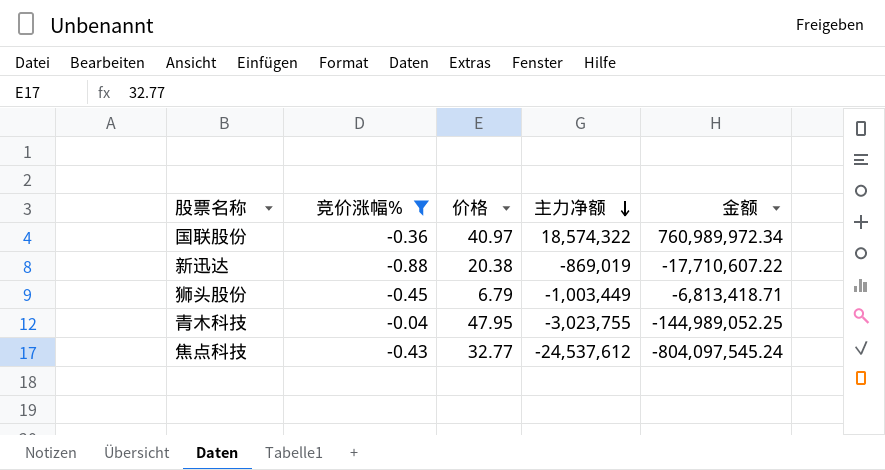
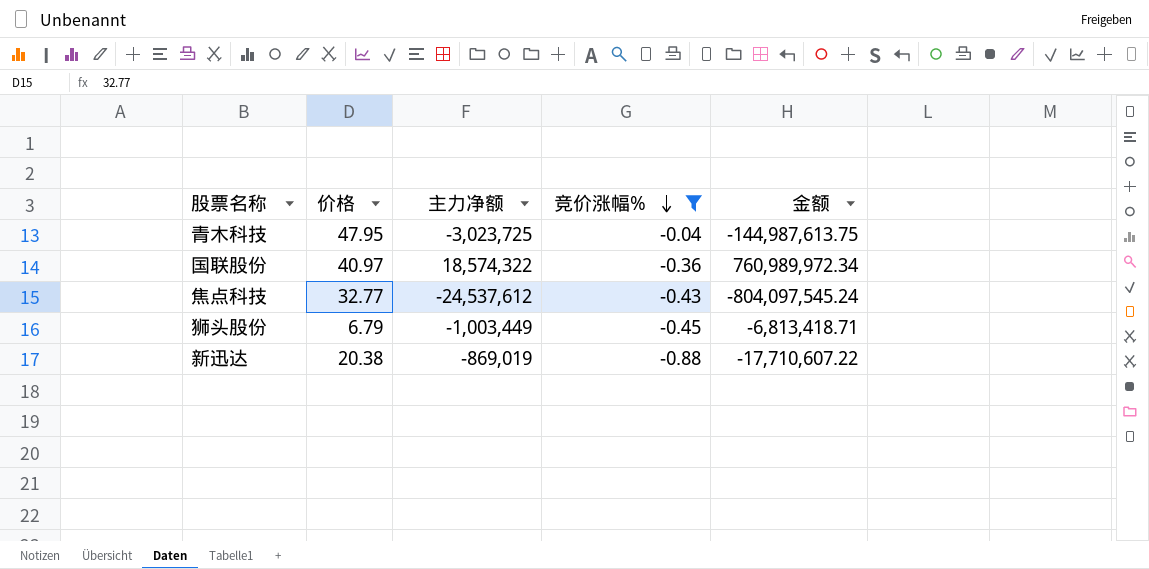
row order: 主力净额 descending -> 竞价涨幅% descending
column 竞价涨幅% | position: 2 -> 4
青木科技 | 主力净额: -3,023,755 -> -3,023,725
青木科技 | 金额: -144,989,052.25 -> -144,987,613.75

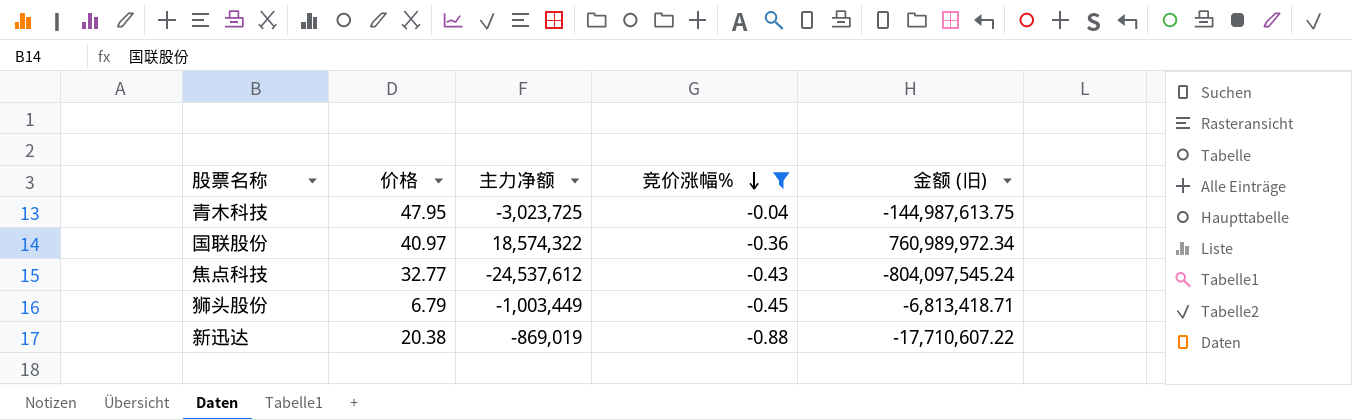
column name: 金额 -> 金额 (旧)

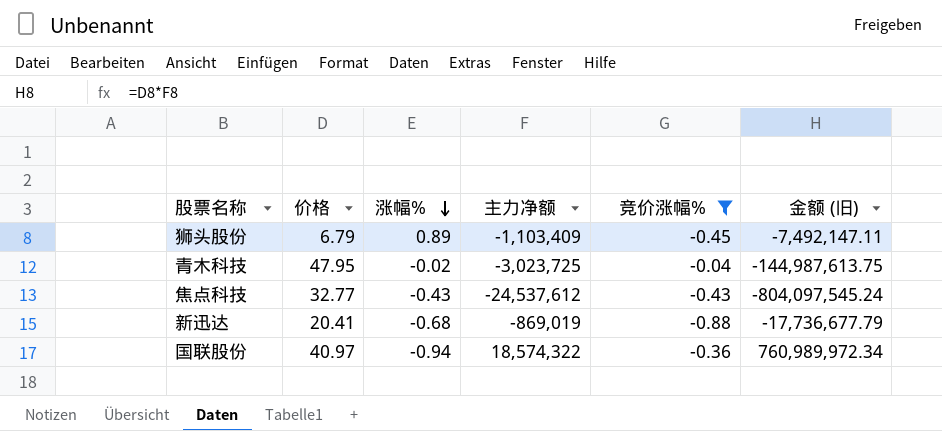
row order: 竞价涨幅% descending -> 涨幅% descending
column 涨幅% | position: none -> 3
狮头股份 | 主力净额: -1,003,449 -> -1,103,409
狮头股份 | 金额 (旧): -6,813,418.71 -> -7,492,147.11
新迅达 | 价格: 20.38 -> 20.41
新迅达 | 金额 (旧): -17,710,607.22 -> -17,736,677.79

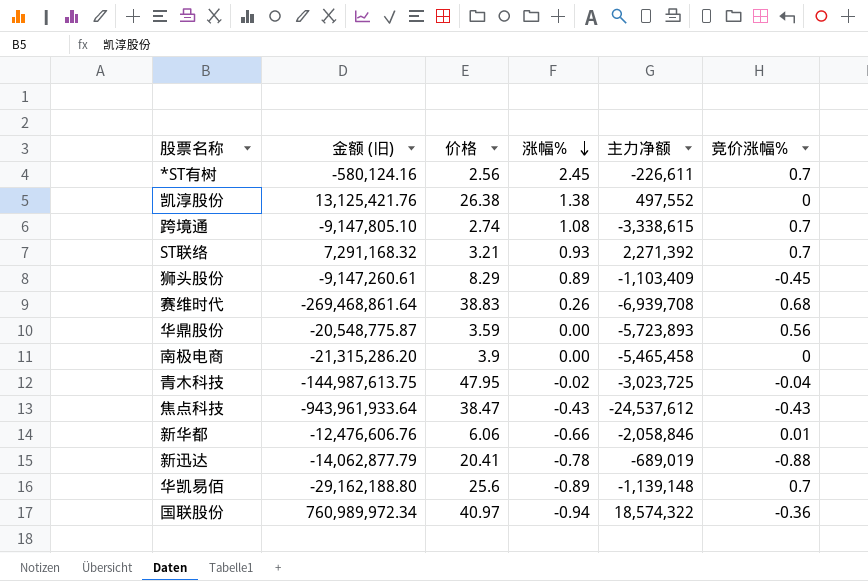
filter: 竞价涨幅% <= -0.04 -> none
column 金额 (旧) | position: 6 -> 2
狮头股份 | 金额 (旧): -7,492,147.11 -> -9,147,260.61
狮头股份 | 价格: 6.79 -> 8.29
焦点科技 | 金额 (旧): -804,097,545.24 -> -943,961,933.64
焦点科技 | 价格: 32.77 -> 38.47
新迅达 | 金额 (旧): -17,736,677.79 -> -14,062,877.79
新迅达 | 涨幅%: -0.68 -> -0.78
新迅达 | 主力净额: -869,019 -> -689,019

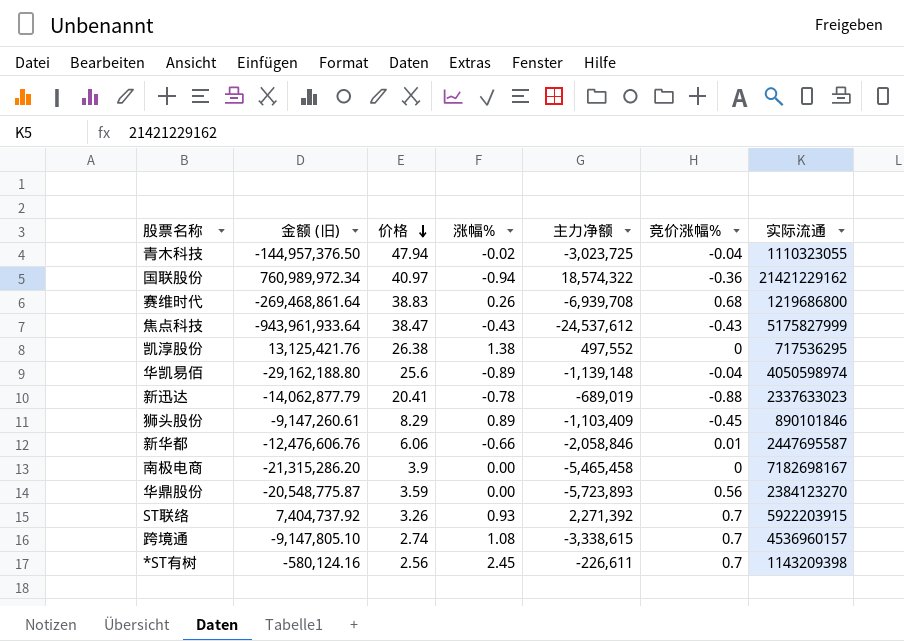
row order: 涨幅% descending -> 价格 descending
column 实际流通 | position: none -> 7
青木科技 | 金额 (旧): -144,987,613.75 -> -144,957,376.50
青木科技 | 价格: 47.95 -> 47.94
华凯易佰 | 竞价涨幅%: 0.7 -> -0.04
ST联络 | 金额 (旧): 7,291,168.32 -> 7,404,737.92
ST联络 | 价格: 3.21 -> 3.26

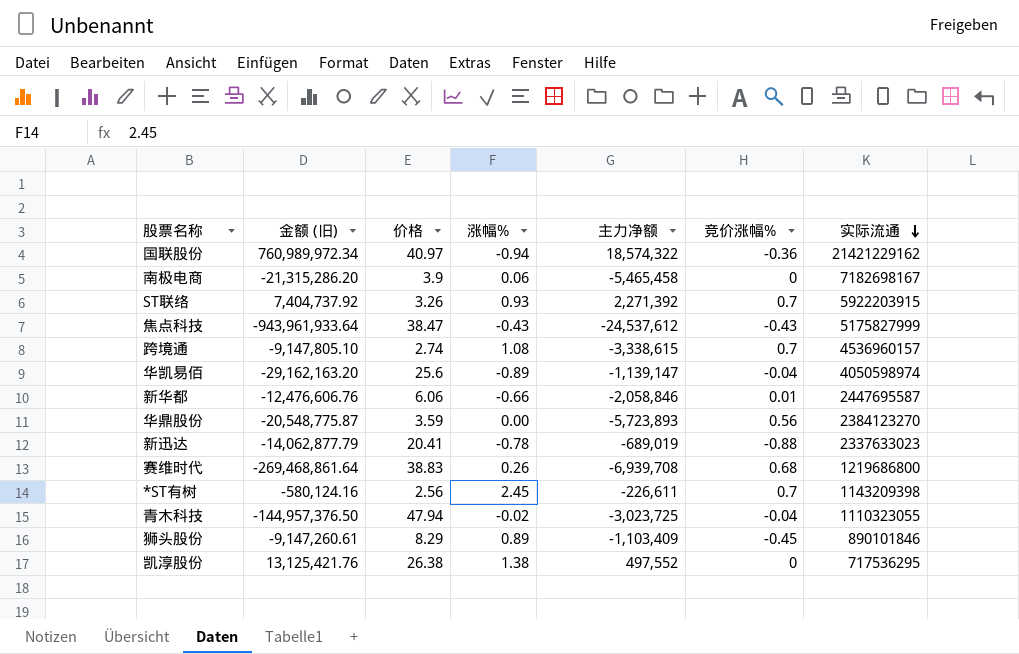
row order: 价格 descending -> 实际流通 descending
南极电商 | 涨幅%: 0.00 -> 0.06
华凯易佰 | 金额 (旧): -29,162,188.80 -> -29,162,163.20
华凯易佰 | 主力净额: -1,139,148 -> -1,139,147

